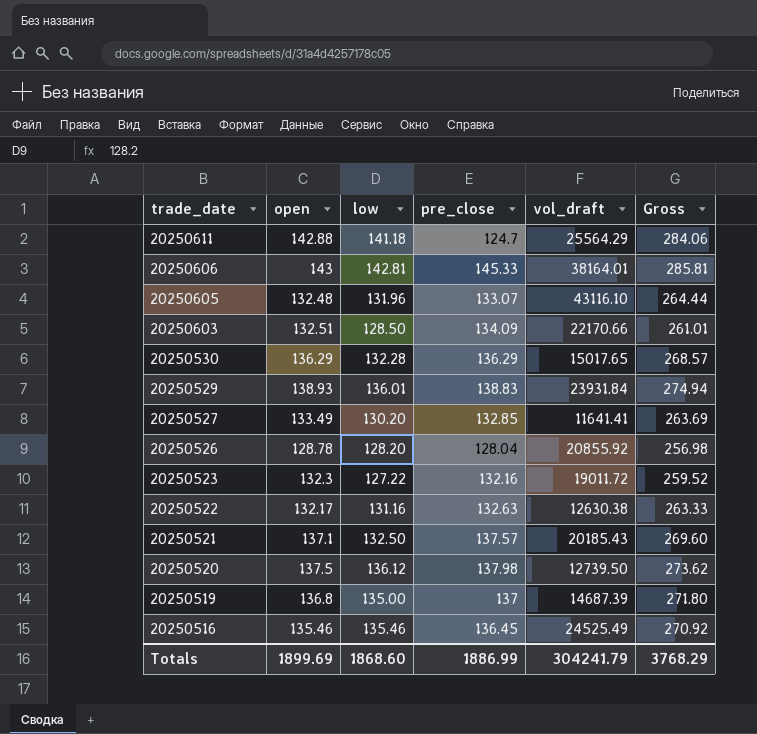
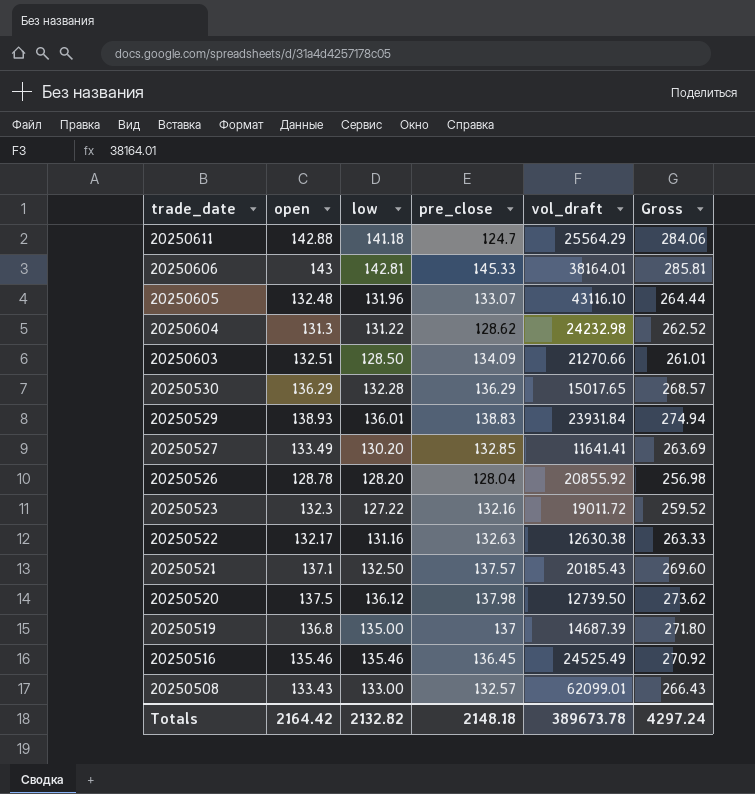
row 20250604: none -> 131.3 | 131.22 | 128.62 | 24232.98 | 262.52
20250603 | vol_draft: 22170.66 -> 21270.66
row 20250508: none -> 133.43 | 133.00 | 132.57 | 62099.01 | 266.43
Totals | open: 1899.69 -> 2164.42
Totals | low: 1868.60 -> 2132.82
Totals | pre_close: 1886.99 -> 2148.18
Totals | vol_draft: 304241.79 -> 389673.78
Totals | Gross: 3768.29 -> 4297.24

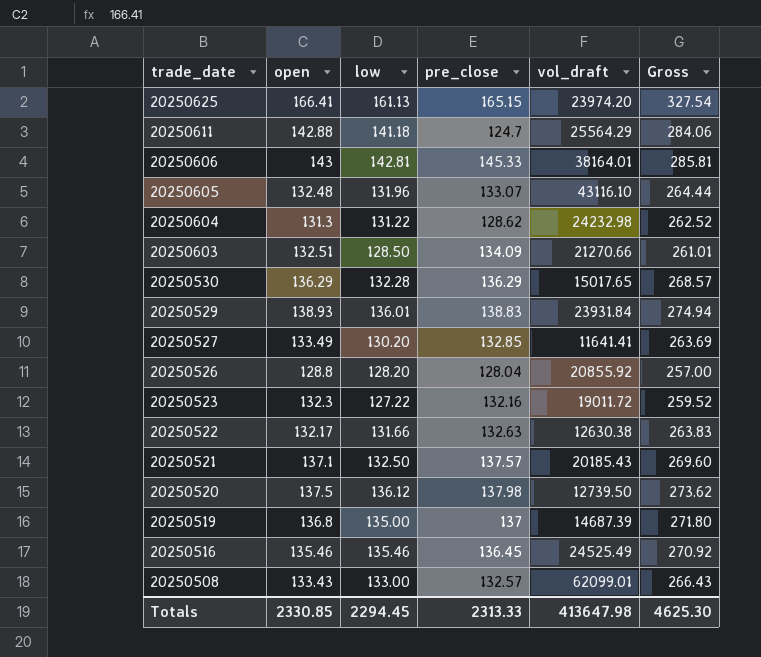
row 20250625: none -> 166.41 | 161.13 | 165.15 | 23974.20 | 327.54
20250526 | open: 128.78 -> 128.8
20250526 | Gross: 256.98 -> 257.00
20250522 | low: 131.16 -> 131.66
20250522 | Gross: 263.33 -> 263.83
Totals | open: 2164.42 -> 2330.85
Totals | low: 2132.82 -> 2294.45
Totals | pre_close: 2148.18 -> 2313.33
Totals | vol_draft: 389673.78 -> 413647.98
Totals | Gross: 4297.24 -> 4625.30

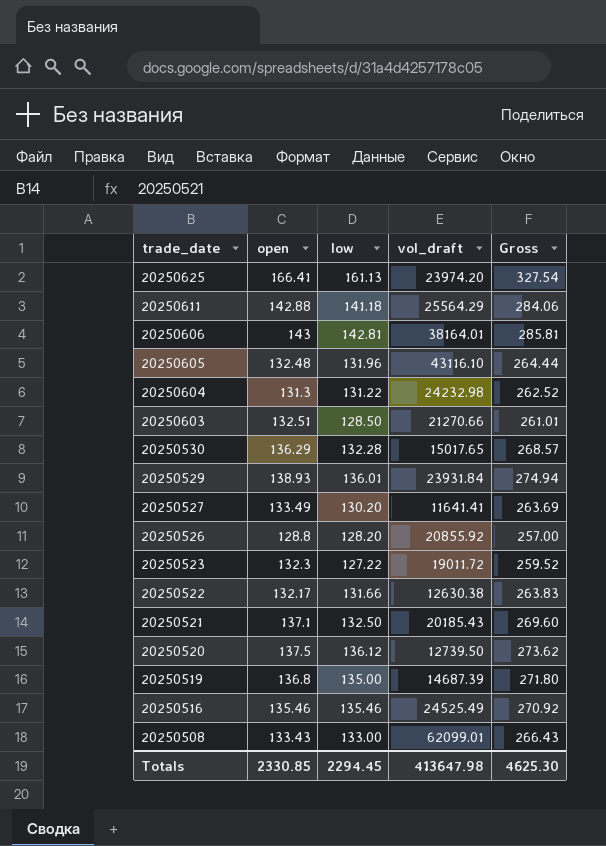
column pre_close | position: 4 -> none

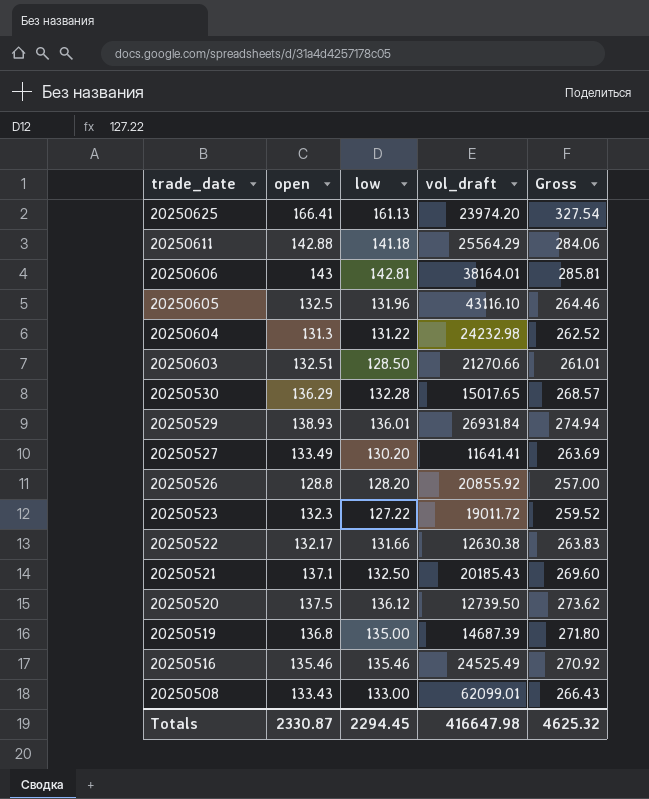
20250605 | open: 132.48 -> 132.5
20250605 | Gross: 264.44 -> 264.46
20250529 | vol_draft: 23931.84 -> 26931.84
Totals | open: 2330.85 -> 2330.87
Totals | vol_draft: 413647.98 -> 416647.98
Totals | Gross: 4625.30 -> 4625.32

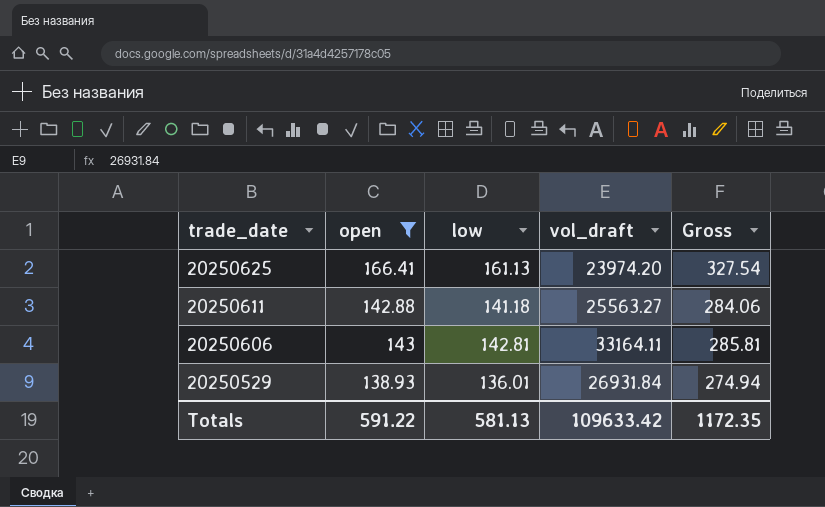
filter: none -> open >= 138.93
20250611 | vol_draft: 25564.29 -> 25563.27
20250606 | vol_draft: 38164.01 -> 33164.11
Totals | open: 2330.87 -> 591.22
Totals | low: 2294.45 -> 581.13
Totals | vol_draft: 416647.98 -> 109633.42
Totals | Gross: 4625.32 -> 1172.35

